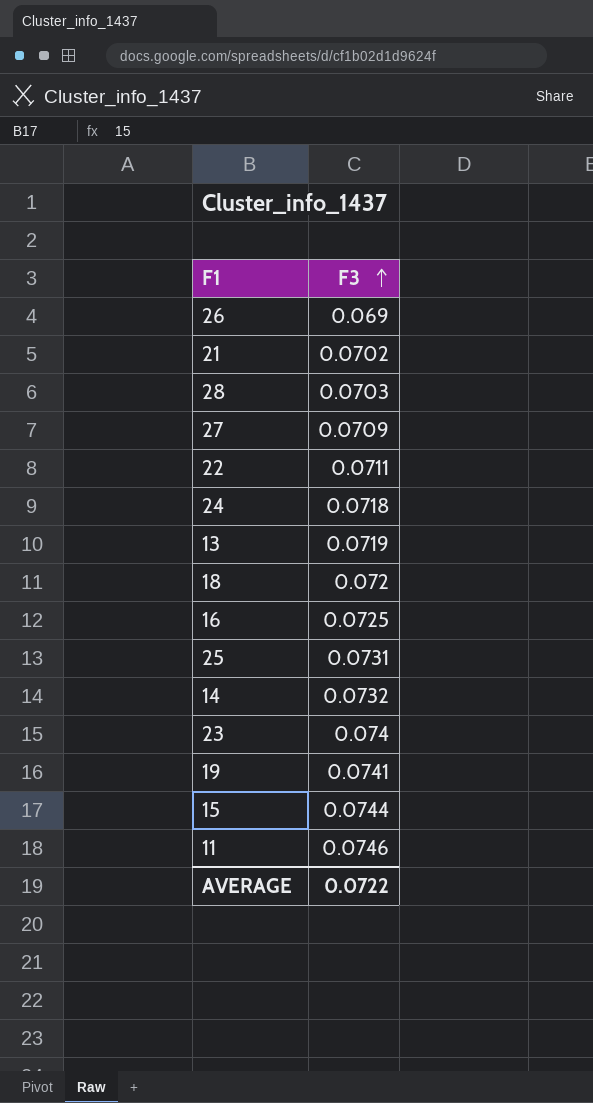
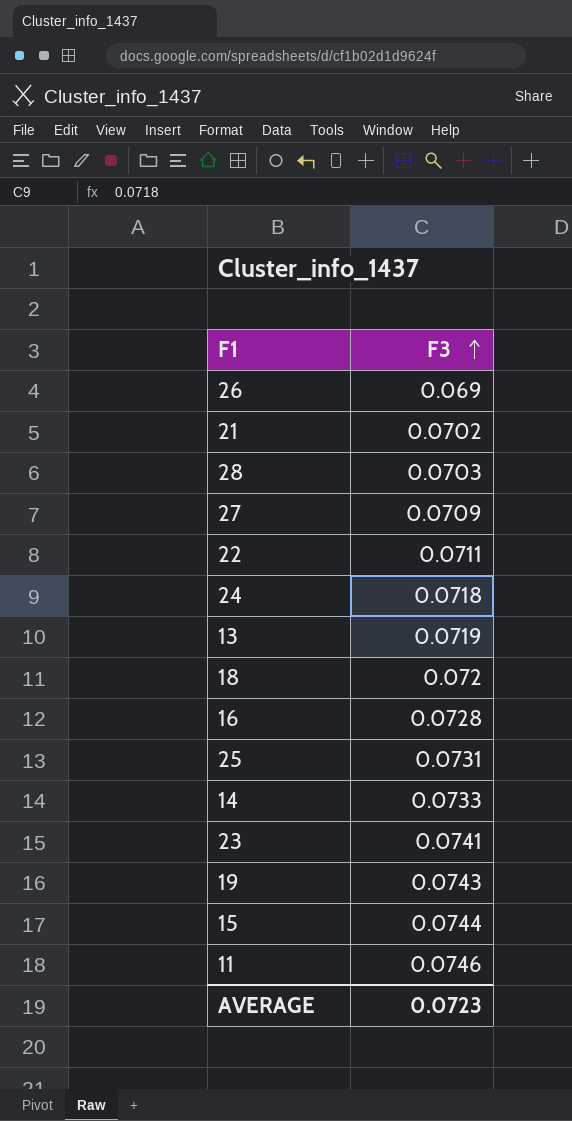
16 | F3: 0.0725 -> 0.0728
14 | F3: 0.0732 -> 0.0733
23 | F3: 0.074 -> 0.0741
19 | F3: 0.0741 -> 0.0743
AVERAGE | F3: 0.0722 -> 0.0723

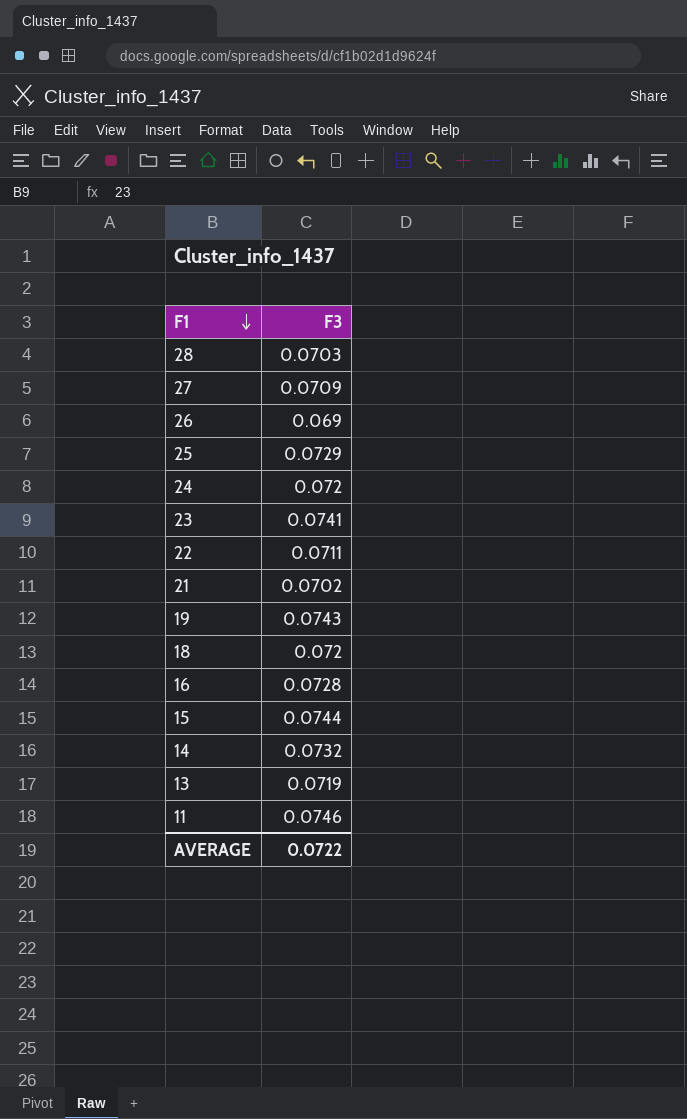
row order: F3 ascending -> F1 descending
25 | F3: 0.0731 -> 0.0729
24 | F3: 0.0718 -> 0.072
14 | F3: 0.0733 -> 0.0732
AVERAGE | F3: 0.0723 -> 0.0722

